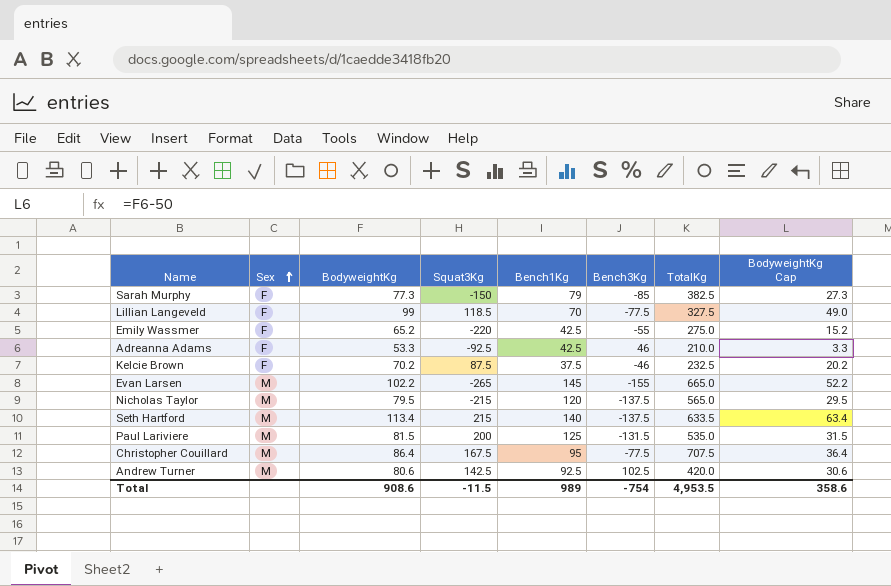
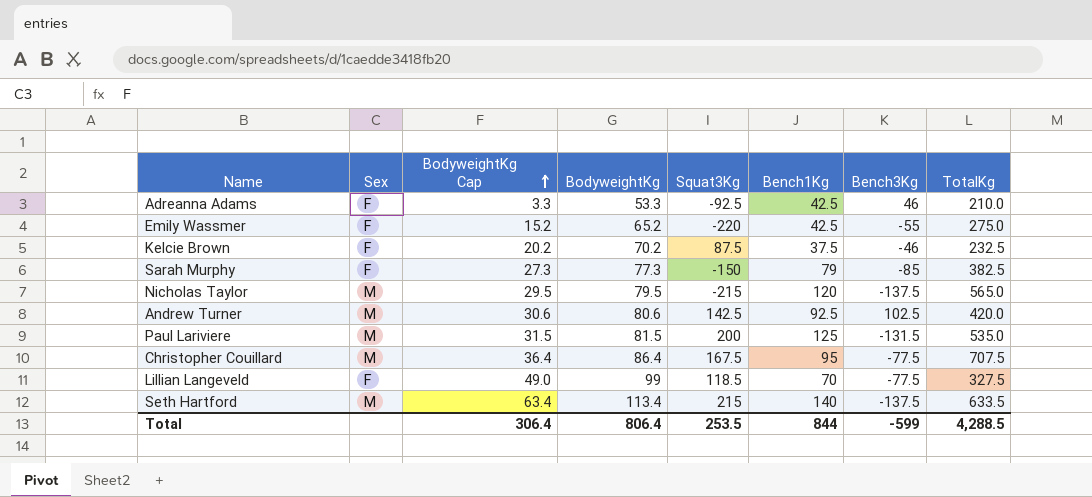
row order: Sex ascending -> BodyweightKg Cap ascending
column BodyweightKg Cap | position: 8 -> 3
row Evan Larsen: M | 102.2 | -265 | 145 | -155 | 665.0 | 52.2 -> none
Total | BodyweightKg Cap: 358.6 -> 306.4
Total | BodyweightKg: 908.6 -> 806.4
Total | Squat3Kg: -11.5 -> 253.5
Total | Bench1Kg: 989 -> 844
Total | Bench3Kg: -754 -> -599
Total | TotalKg: 4,953.5 -> 4,288.5

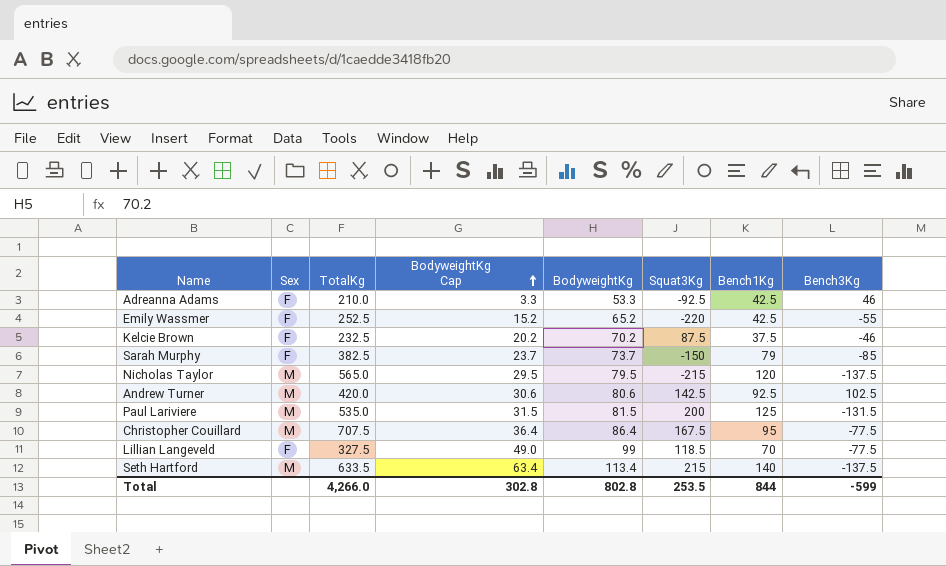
column TotalKg | position: 8 -> 3
Emily Wassmer | TotalKg: 275.0 -> 252.5
Sarah Murphy | BodyweightKg Cap: 27.3 -> 23.7
Sarah Murphy | BodyweightKg: 77.3 -> 73.7
Total | TotalKg: 4,288.5 -> 4,266.0
Total | BodyweightKg Cap: 306.4 -> 302.8
Total | BodyweightKg: 806.4 -> 802.8

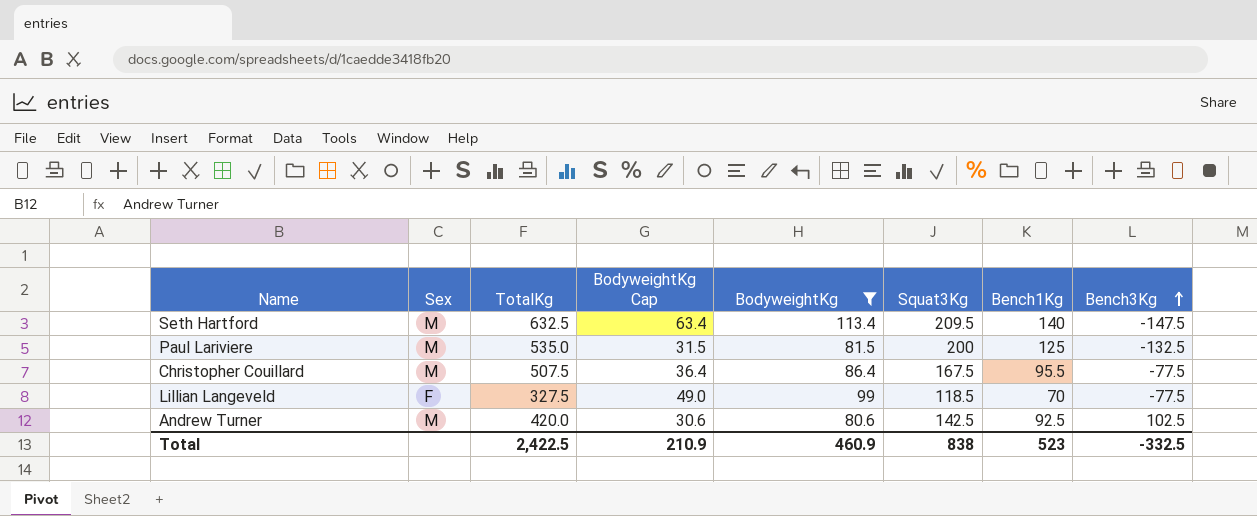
filter: none -> BodyweightKg >= 80.6
row order: BodyweightKg Cap ascending -> Bench3Kg ascending
Seth Hartford | TotalKg: 633.5 -> 632.5
Seth Hartford | Squat3Kg: 215 -> 209.5
Seth Hartford | Bench3Kg: -137.5 -> -147.5
Paul Lariviere | Bench3Kg: -131.5 -> -132.5
Christopher Couillard | TotalKg: 707.5 -> 507.5
Christopher Couillard | Bench1Kg: 95 -> 95.5
Total | TotalKg: 4,266.0 -> 2,422.5
Total | BodyweightKg Cap: 302.8 -> 210.9
Total | BodyweightKg: 802.8 -> 460.9
Total | Squat3Kg: 253.5 -> 838
Total | Bench1Kg: 844 -> 523
Total | Bench3Kg: -599 -> -332.5

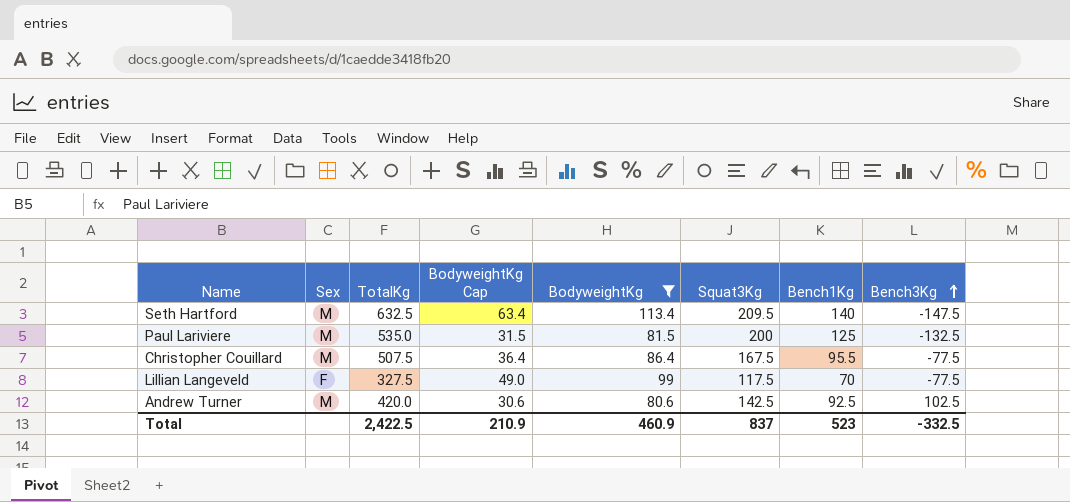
Lillian Langeveld | Squat3Kg: 118.5 -> 117.5
Total | Squat3Kg: 838 -> 837

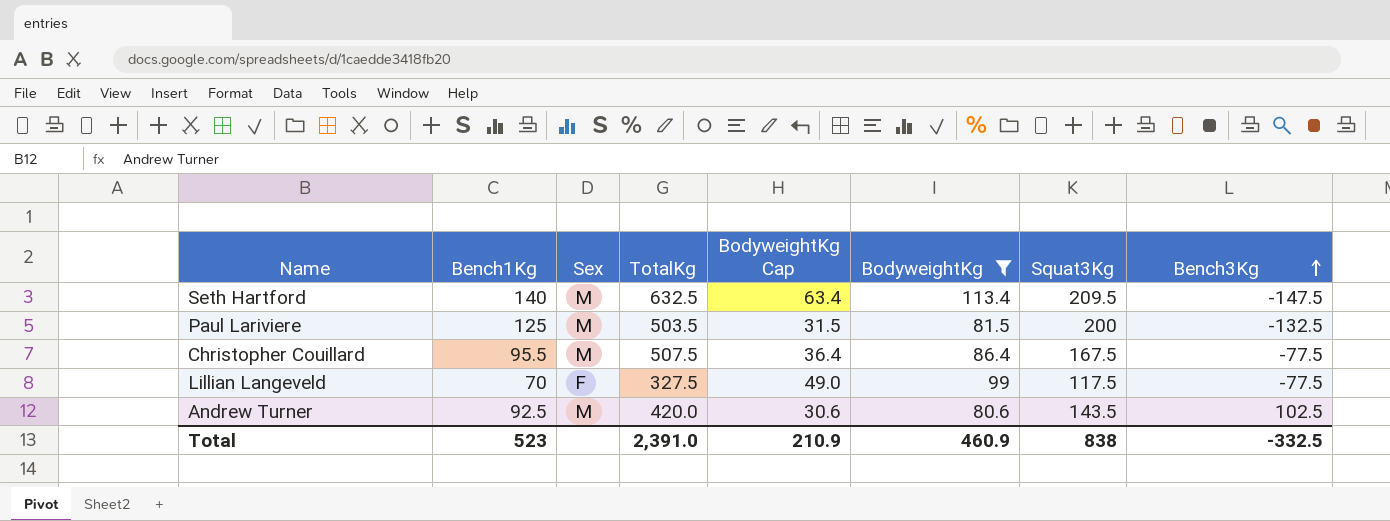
column Bench1Kg | position: 7 -> 2
Paul Lariviere | TotalKg: 535.0 -> 503.5
Andrew Turner | Squat3Kg: 142.5 -> 143.5
Total | TotalKg: 2,422.5 -> 2,391.0
Total | Squat3Kg: 837 -> 838

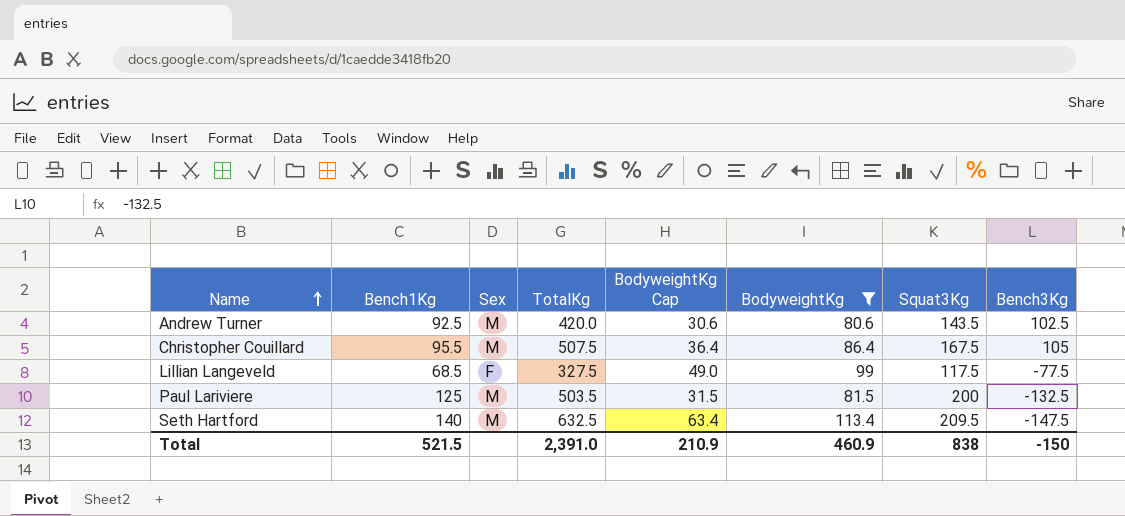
row order: Bench3Kg ascending -> Name ascending
Christopher Couillard | Bench3Kg: -77.5 -> 105
Lillian Langeveld | Bench1Kg: 70 -> 68.5
Total | Bench1Kg: 523 -> 521.5
Total | Bench3Kg: -332.5 -> -150

